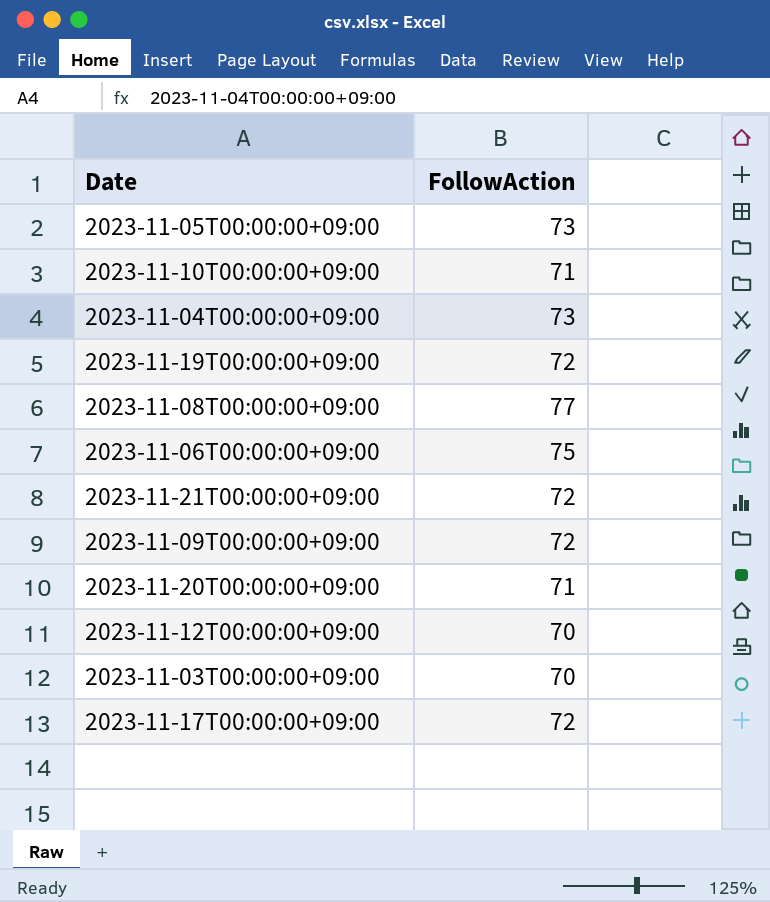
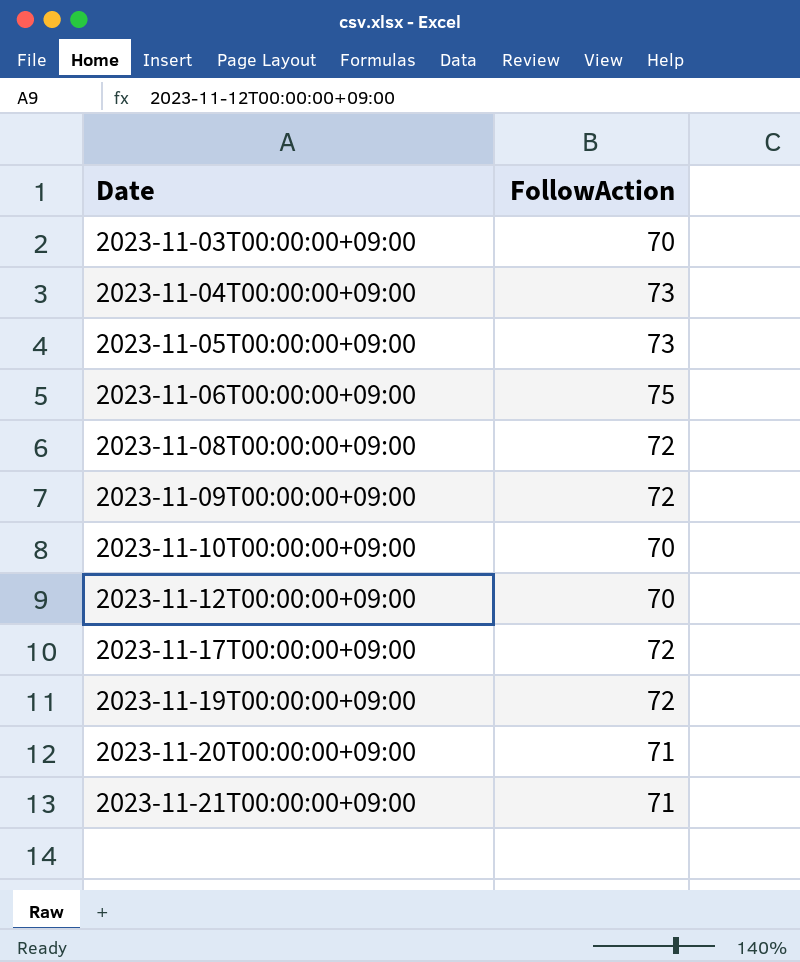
row order: none -> Date ascending
2023-11-08T00:00:00+09:00 | FollowAction: 77 -> 72
2023-11-10T00:00:00+09:00 | FollowAction: 71 -> 70
2023-11-21T00:00:00+09:00 | FollowAction: 72 -> 71

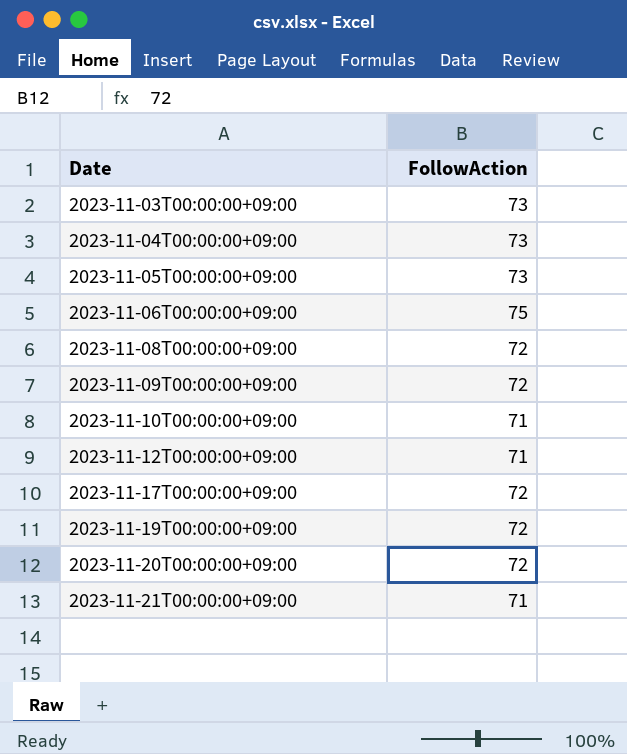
2023-11-03T00:00:00+09:00 | FollowAction: 70 -> 73
2023-11-10T00:00:00+09:00 | FollowAction: 70 -> 71
2023-11-12T00:00:00+09:00 | FollowAction: 70 -> 71
2023-11-20T00:00:00+09:00 | FollowAction: 71 -> 72

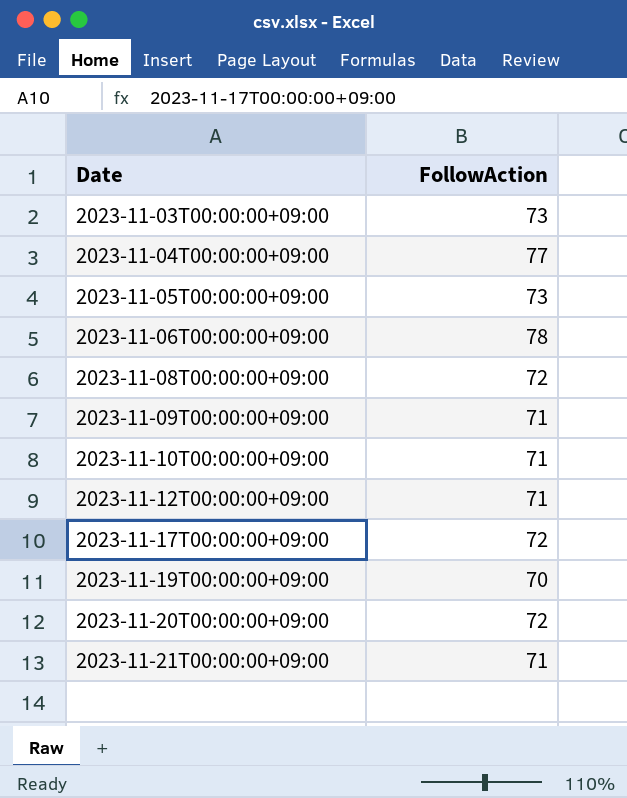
2023-11-04T00:00:00+09:00 | FollowAction: 73 -> 77
2023-11-06T00:00:00+09:00 | FollowAction: 75 -> 78
2023-11-09T00:00:00+09:00 | FollowAction: 72 -> 71
2023-11-19T00:00:00+09:00 | FollowAction: 72 -> 70

